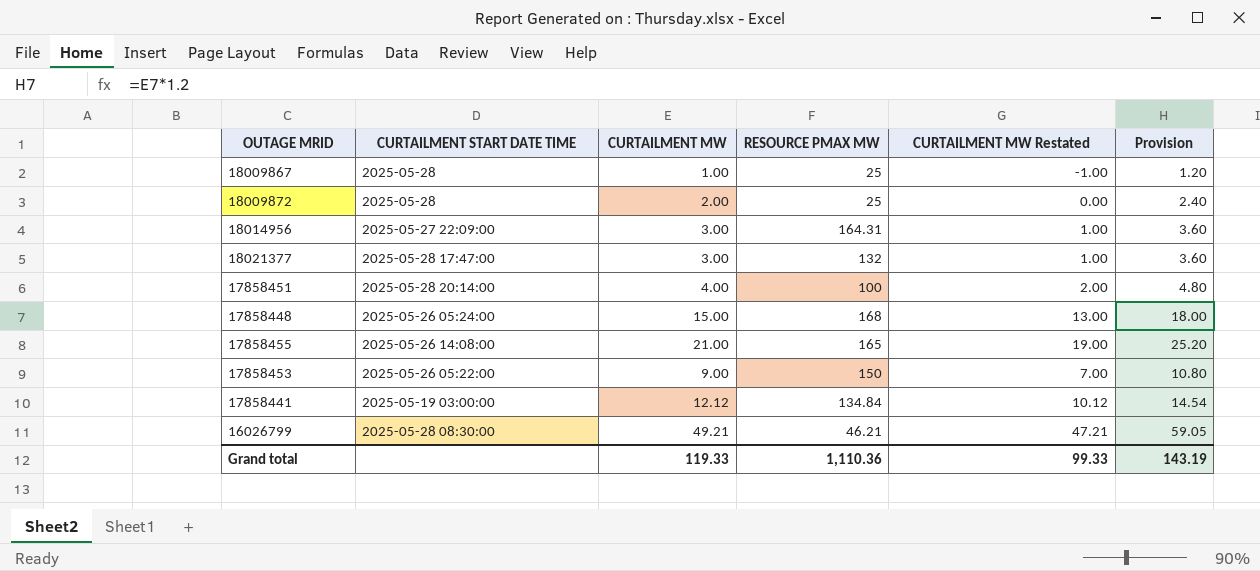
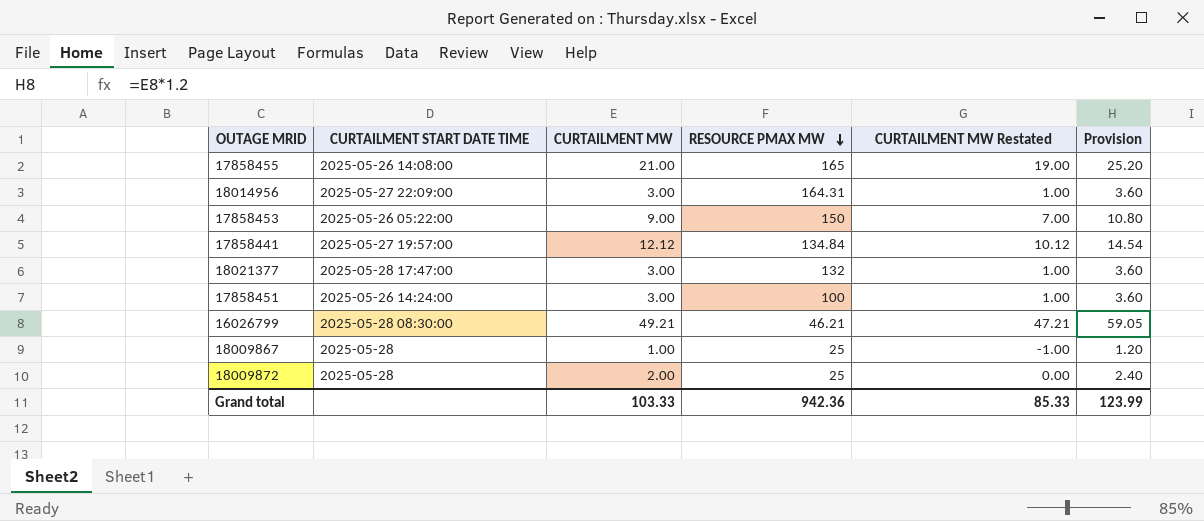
row order: none -> RESOURCE PMAX MW descending
row 17858448: 2025-05-26 05:24:00 | 15.00 | 168 | 13.00 | 18.00 -> none
17858441 | CURTAILMENT START DATE TIME: 2025-05-19 03:00:00 -> 2025-05-27 19:57:00
17858451 | CURTAILMENT START DATE TIME: 2025-05-28 20:14:00 -> 2025-05-26 14:24:00
17858451 | CURTAILMENT MW: 4.00 -> 3.00
17858451 | CURTAILMENT MW Restated: 2.00 -> 1.00
17858451 | Provision: 4.80 -> 3.60
Grand total | CURTAILMENT MW: 119.33 -> 103.33
Grand total | RESOURCE PMAX MW: 1,110.36 -> 942.36
Grand total | CURTAILMENT MW Restated: 99.33 -> 85.33
Grand total | Provision: 143.19 -> 123.99

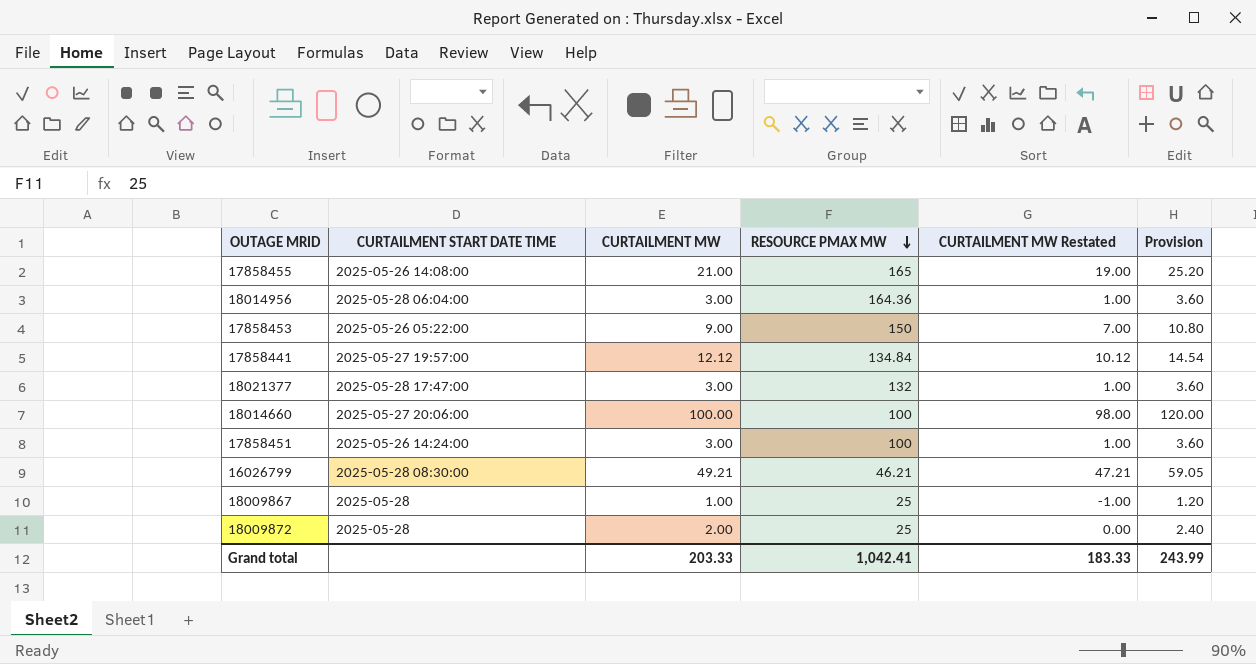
18014956 | CURTAILMENT START DATE TIME: 2025-05-27 22:09:00 -> 2025-05-28 06:04:00
18014956 | RESOURCE PMAX MW: 164.31 -> 164.36
row 18014660: none -> 2025-05-27 20:06:00 | 100.00 | 100 | 98.00 | 120.00
Grand total | CURTAILMENT MW: 103.33 -> 203.33
Grand total | RESOURCE PMAX MW: 942.36 -> 1,042.41
Grand total | CURTAILMENT MW Restated: 85.33 -> 183.33
Grand total | Provision: 123.99 -> 243.99

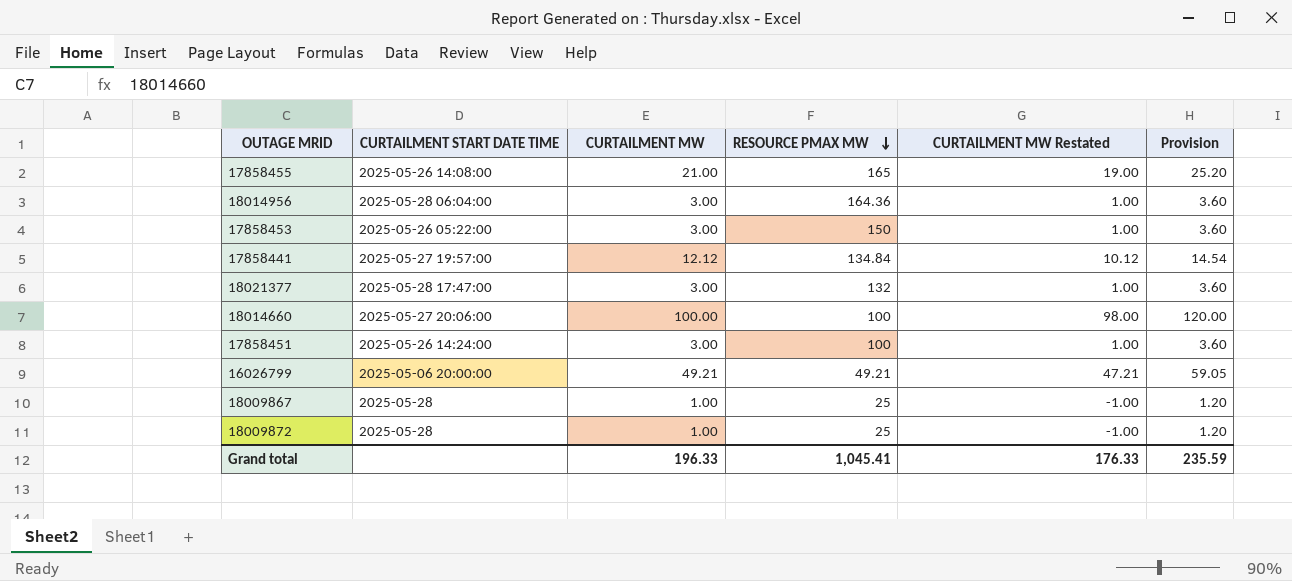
17858453 | CURTAILMENT MW: 9.00 -> 3.00
17858453 | CURTAILMENT MW Restated: 7.00 -> 1.00
17858453 | Provision: 10.80 -> 3.60
16026799 | CURTAILMENT START DATE TIME: 2025-05-28 08:30:00 -> 2025-05-06 20:00:00
16026799 | RESOURCE PMAX MW: 46.21 -> 49.21
18009872 | CURTAILMENT MW: 2.00 -> 1.00
18009872 | CURTAILMENT MW Restated: 0.00 -> -1.00
18009872 | Provision: 2.40 -> 1.20
Grand total | CURTAILMENT MW: 203.33 -> 196.33
Grand total | RESOURCE PMAX MW: 1,042.41 -> 1,045.41
Grand total | CURTAILMENT MW Restated: 183.33 -> 176.33
Grand total | Provision: 243.99 -> 235.59

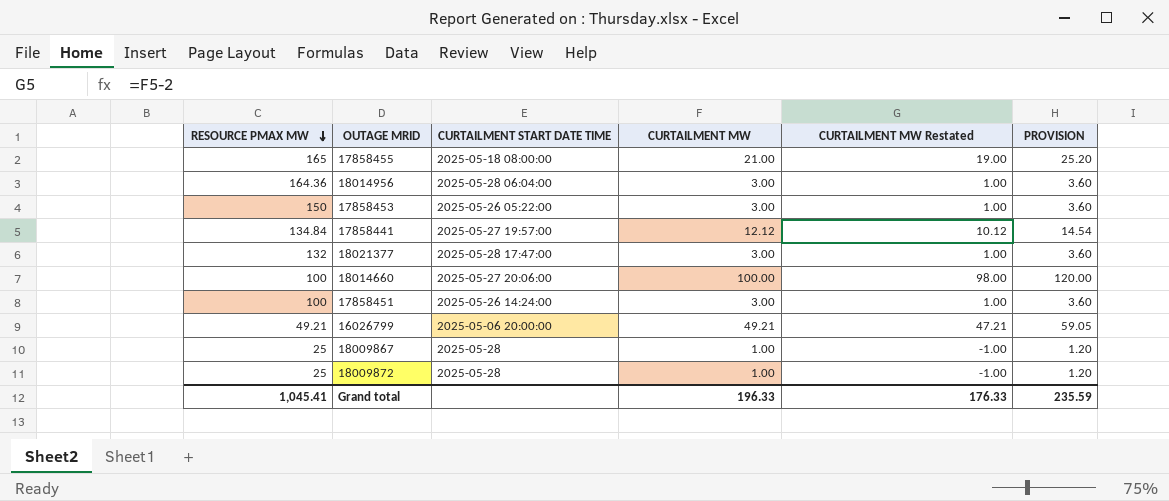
column RESOURCE PMAX MW | position: 4 -> 1
column name: Provision -> PROVISION
17858455 | CURTAILMENT START DATE TIME: 2025-05-26 14:08:00 -> 2025-05-18 08:00:00

